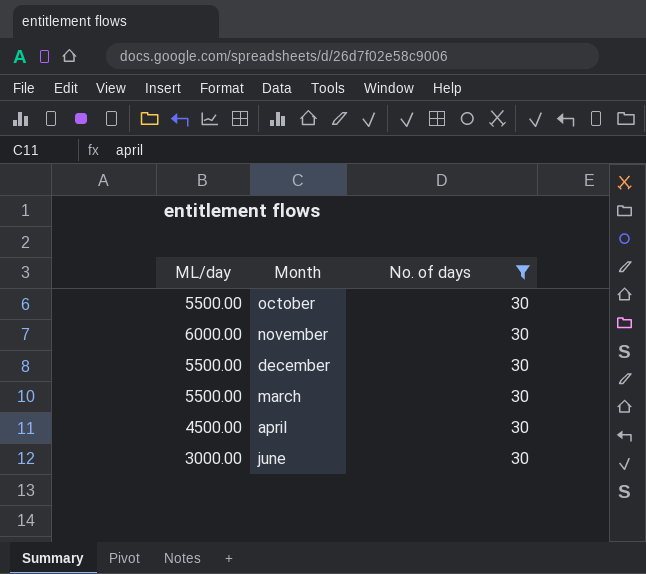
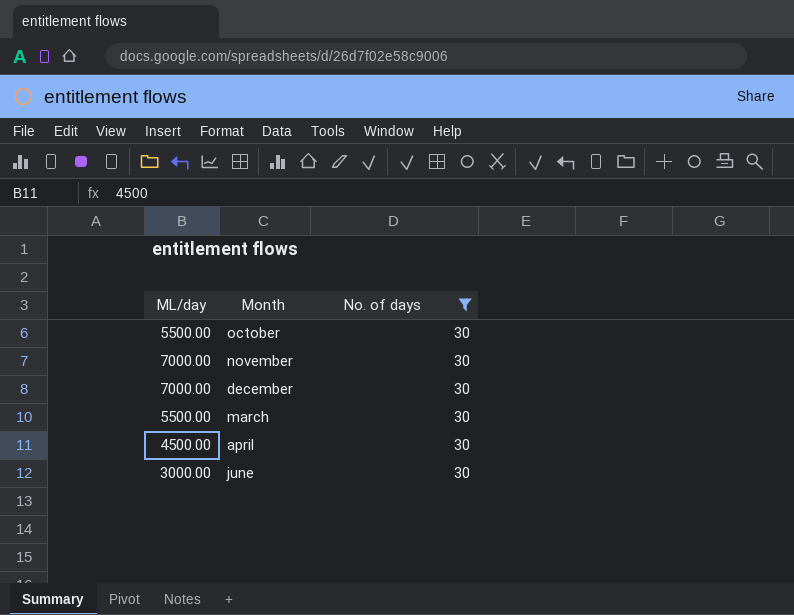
november | ML/day: 6000.00 -> 7000.00
december | ML/day: 5500.00 -> 7000.00

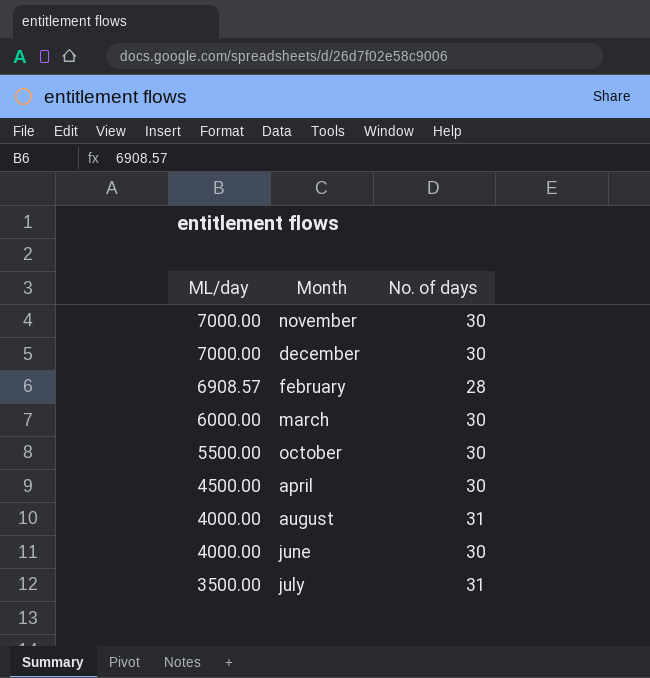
filter: No. of days = 30 -> none
row order: none -> ML/day descending
march | ML/day: 5500.00 -> 6000.00
june | ML/day: 3000.00 -> 4000.00

